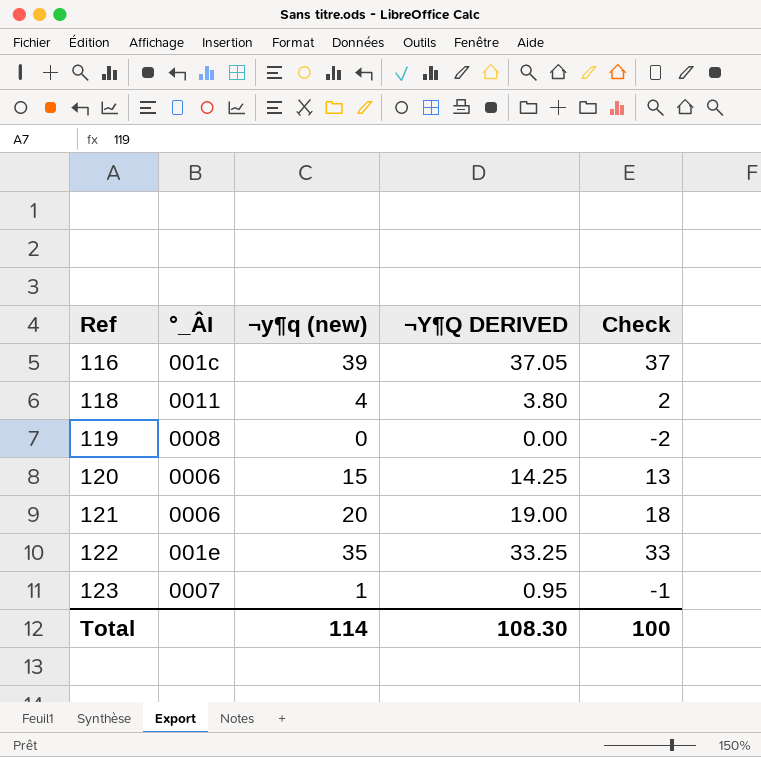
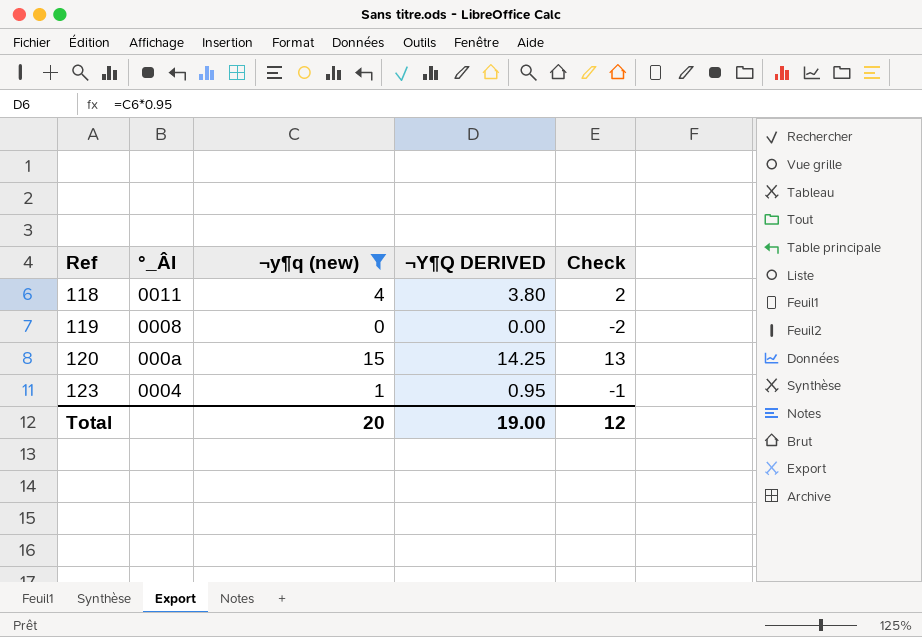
filter: none -> ¬y¶q (new) <= 15
120 | °_ÂI: 0006 -> 000a
123 | °_ÂI: 0007 -> 0004
Total | ¬y¶q (new): 114 -> 20
Total | ¬Y¶Q DERIVED: 108.30 -> 19.00
Total | Check: 100 -> 12

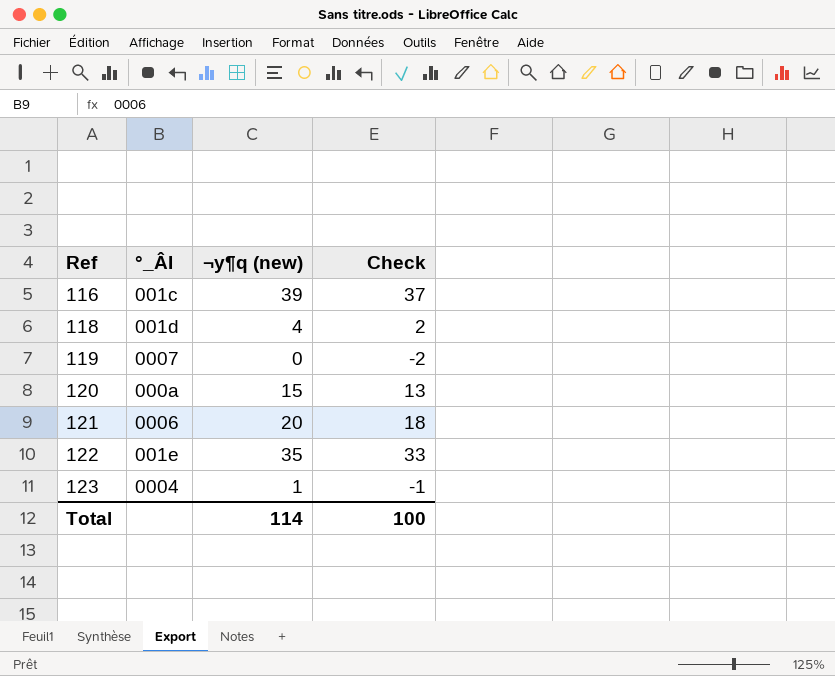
filter: ¬y¶q (new) <= 15 -> none
column ¬Y¶Q DERIVED | formula: [¬y¶q (new)] * 0.95 -> none
118 | °_ÂI: 0011 -> 001d
119 | °_ÂI: 0008 -> 0007
Total | ¬y¶q (new): 20 -> 114
Total | Check: 12 -> 100

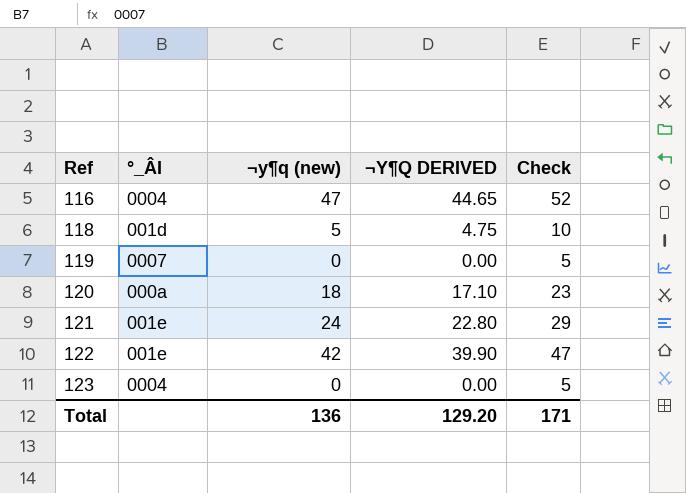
column ¬Y¶Q DERIVED | formula: none -> [¬y¶q (new)] * 0.95
column Check | formula: [¬y¶q (new)] - 2 -> [¬y¶q (new)] + 5
116 | °_ÂI: 001c -> 0004
116 | ¬y¶q (new): 39 -> 47
118 | ¬y¶q (new): 4 -> 5
120 | ¬y¶q (new): 15 -> 18
121 | °_ÂI: 0006 -> 001e
121 | ¬y¶q (new): 20 -> 24
122 | ¬y¶q (new): 35 -> 42
123 | ¬y¶q (new): 1 -> 0
Total | ¬y¶q (new): 114 -> 136
Total | Check: 100 -> 171

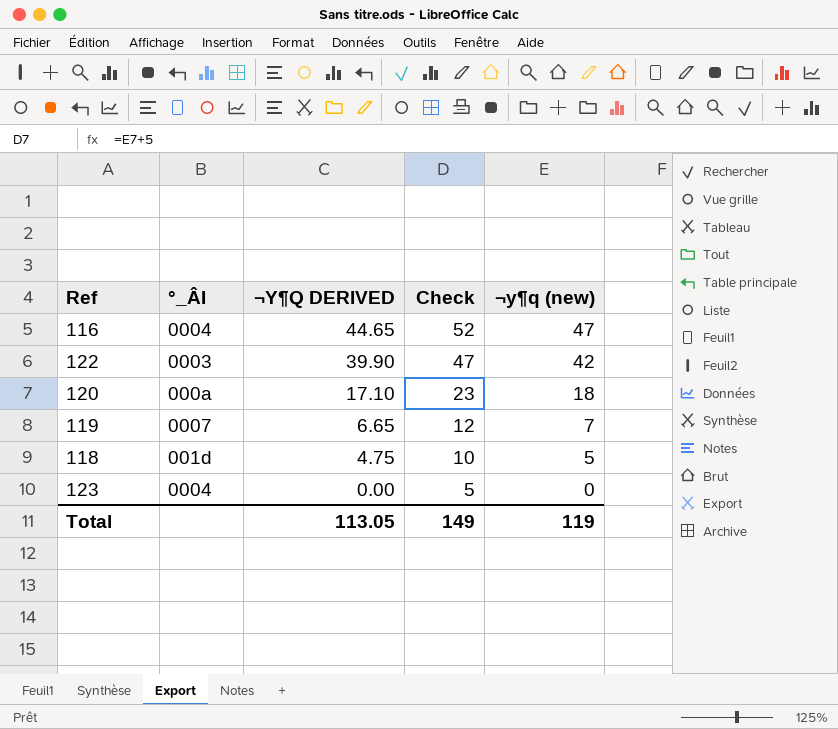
row order: Ref ascending -> ¬Y¶Q DERIVED descending
column ¬y¶q (new) | position: 3 -> 5
row 121: 001e | 24 | 22.80 | 29 -> none
122 | °_ÂI: 001e -> 0003
119 | ¬Y¶Q DERIVED: 0.00 -> 6.65
119 | Check: 5 -> 12
119 | ¬y¶q (new): 0 -> 7
Total | ¬Y¶Q DERIVED: 129.20 -> 113.05
Total | Check: 171 -> 149
Total | ¬y¶q (new): 136 -> 119

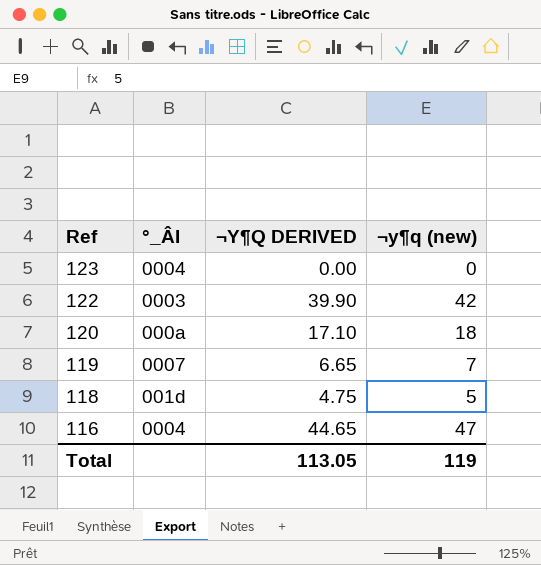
row order: ¬Y¶Q DERIVED descending -> Ref descending
column Check | formula: [¬y¶q (new)] + 5 -> none

